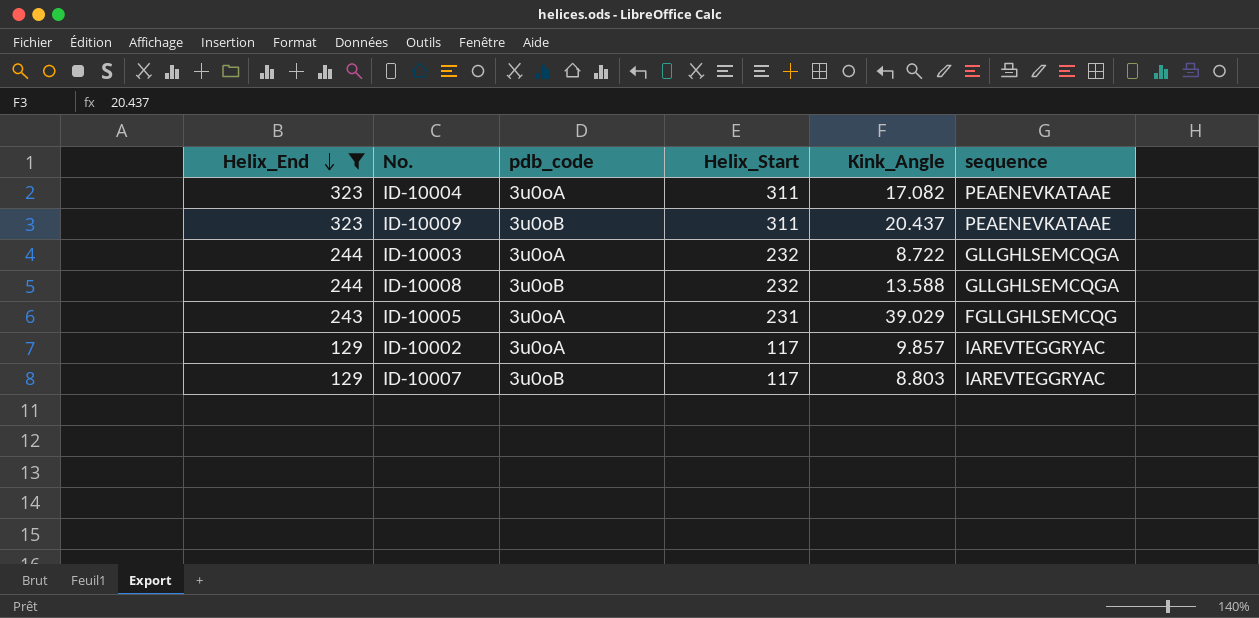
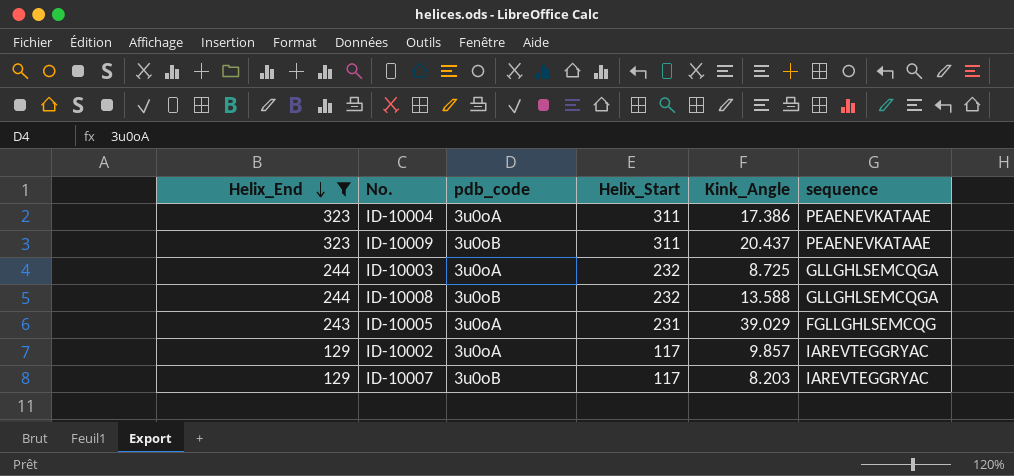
ID-10004 | Kink_Angle: 17.082 -> 17.386
ID-10003 | Kink_Angle: 8.722 -> 8.725
ID-10007 | Kink_Angle: 8.803 -> 8.203

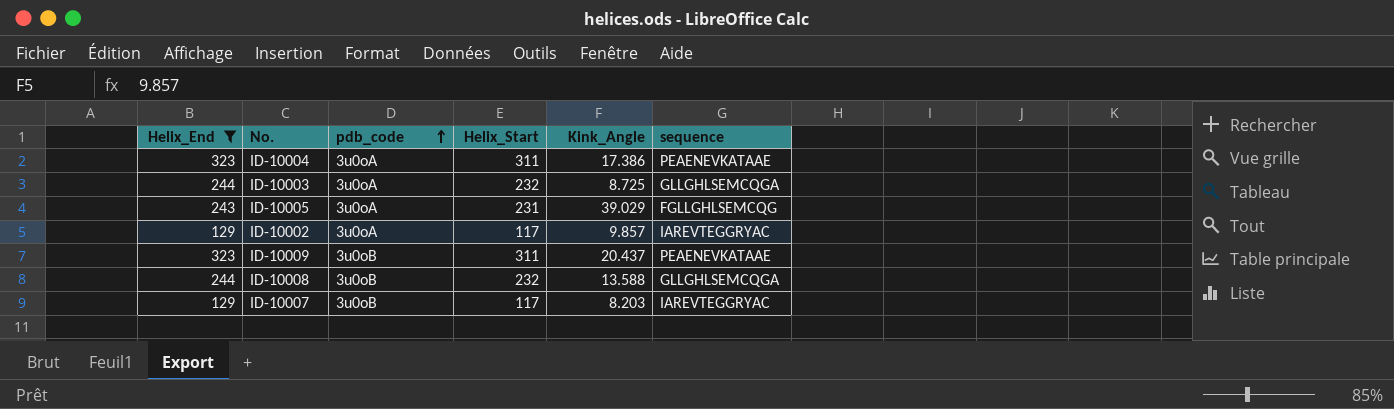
row order: Helix_End descending -> pdb_code ascending

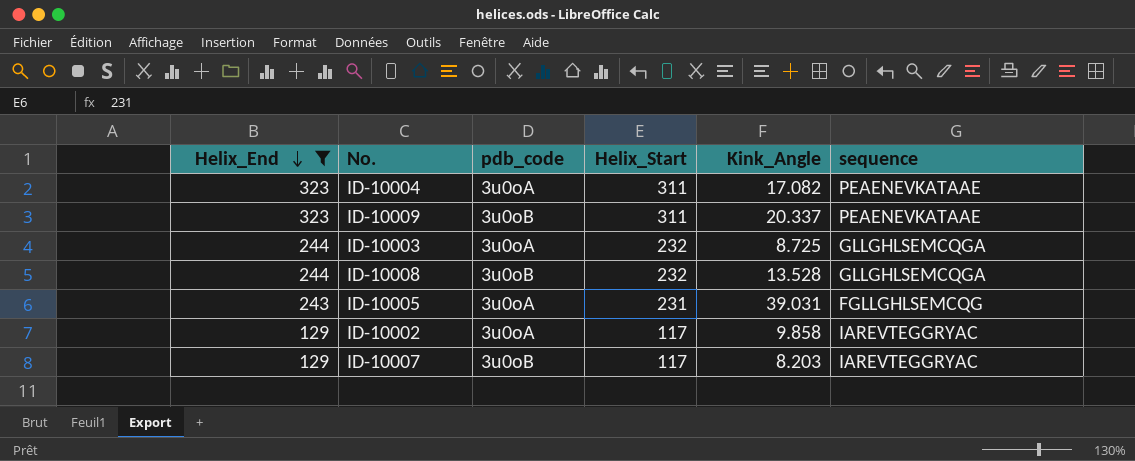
row order: pdb_code ascending -> Helix_End descending
ID-10004 | Kink_Angle: 17.386 -> 17.082
ID-10009 | Kink_Angle: 20.437 -> 20.337
ID-10008 | Kink_Angle: 13.588 -> 13.528
ID-10005 | Kink_Angle: 39.029 -> 39.031
ID-10002 | Kink_Angle: 9.857 -> 9.858

